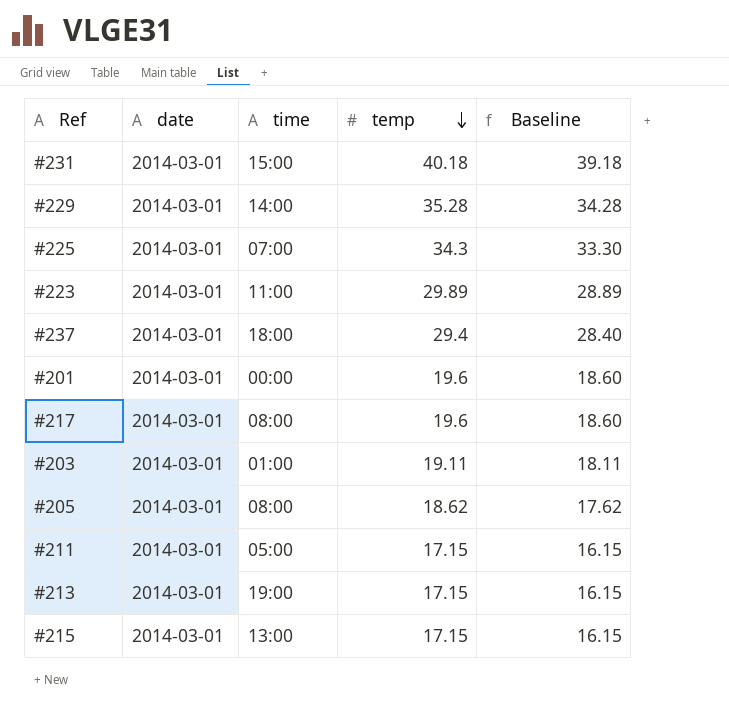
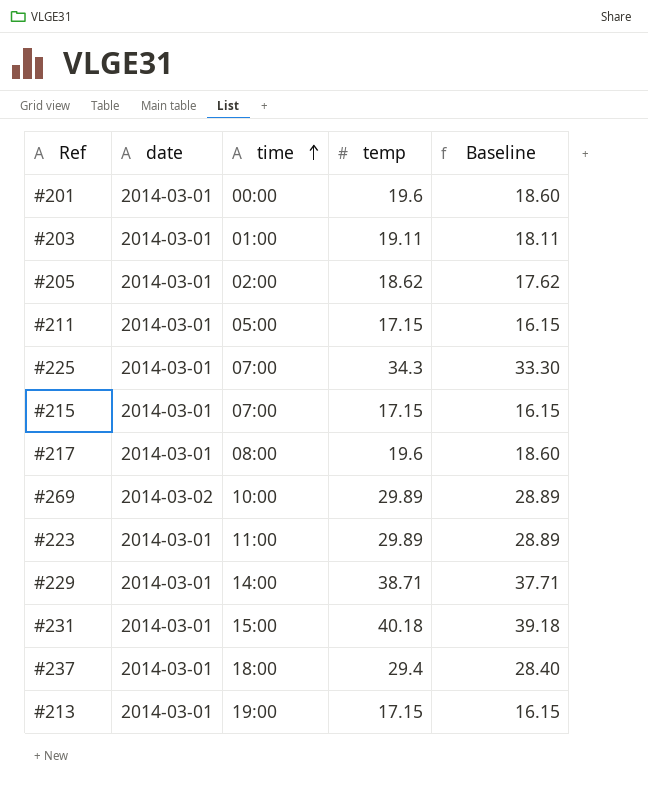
row order: temp descending -> time ascending
#205 | time: 08:00 -> 02:00
#215 | time: 13:00 -> 07:00
row #269: none -> 2014-03-02 | 10:00 | 29.89 | 28.89
#229 | temp: 35.28 -> 38.71
#229 | Baseline: 34.28 -> 37.71

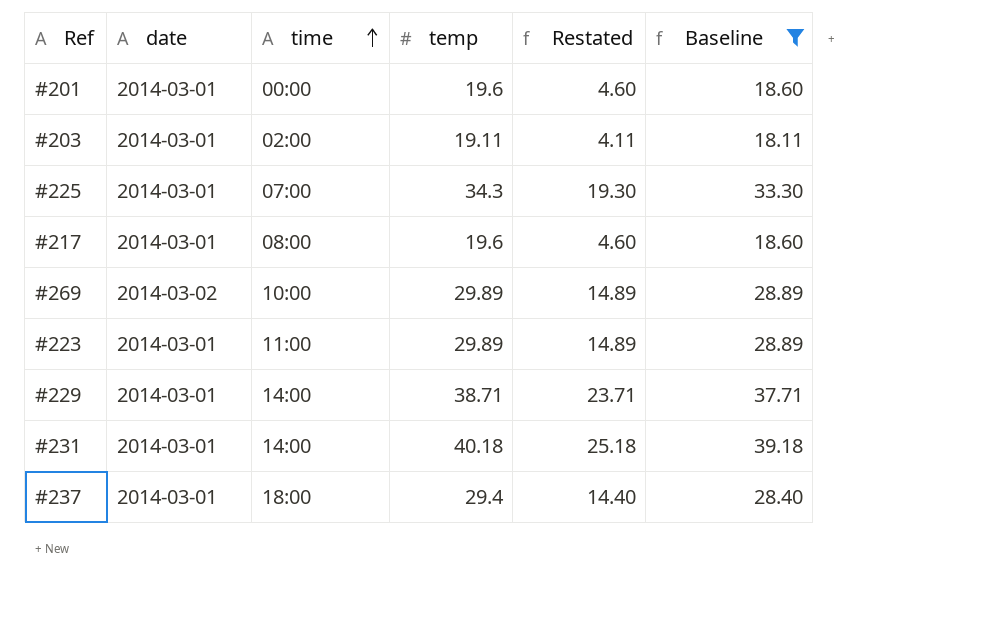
filter: none -> Baseline >= 18.11
column Restated | formula: none -> [temp] - 15
#203 | time: 01:00 -> 02:00
#231 | time: 15:00 -> 14:00

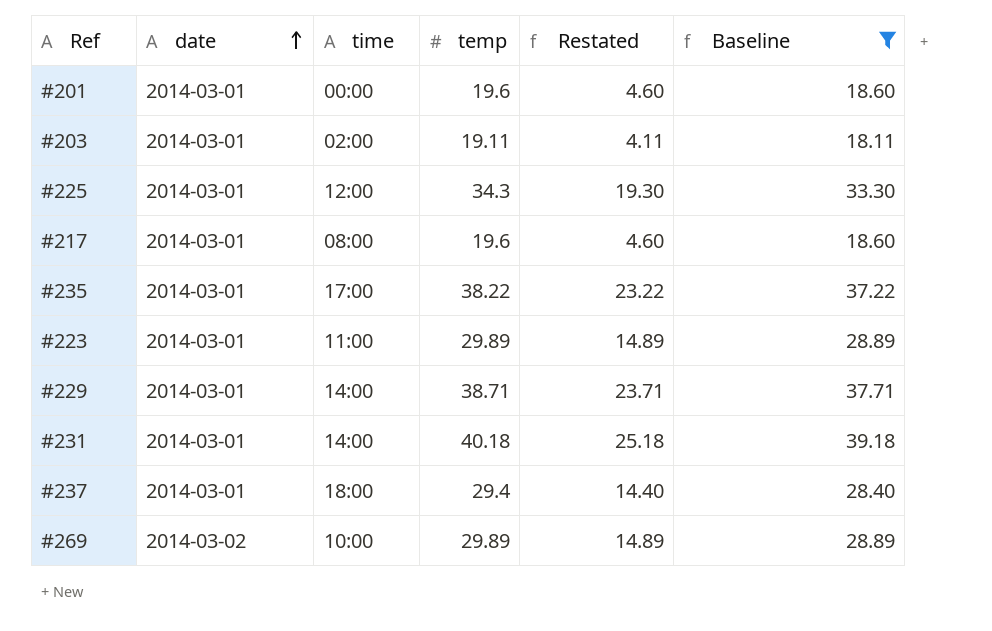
row order: time ascending -> date ascending
#225 | time: 07:00 -> 12:00
row #235: none -> 2014-03-01 | 17:00 | 38.22 | 23.22 | 37.22

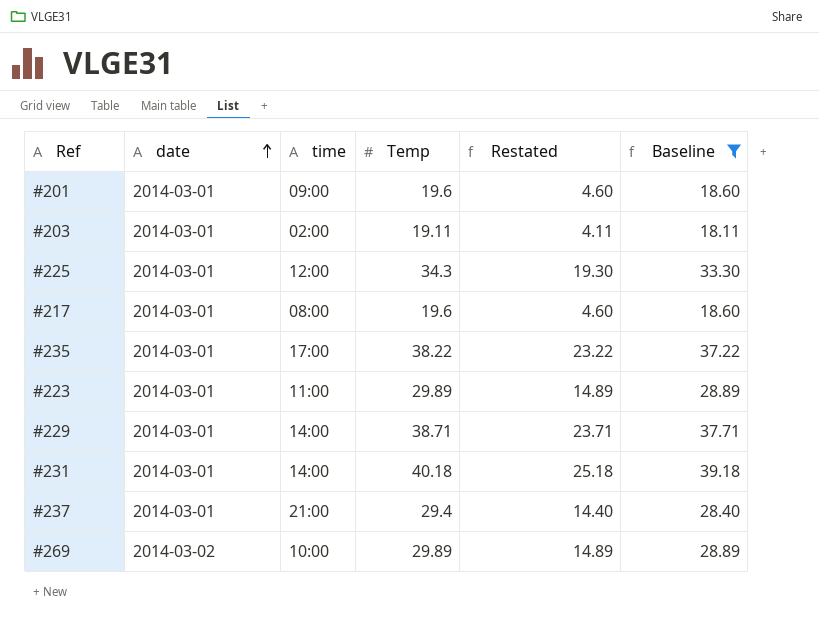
column name: temp -> Temp
#201 | time: 00:00 -> 09:00
#237 | time: 18:00 -> 21:00

